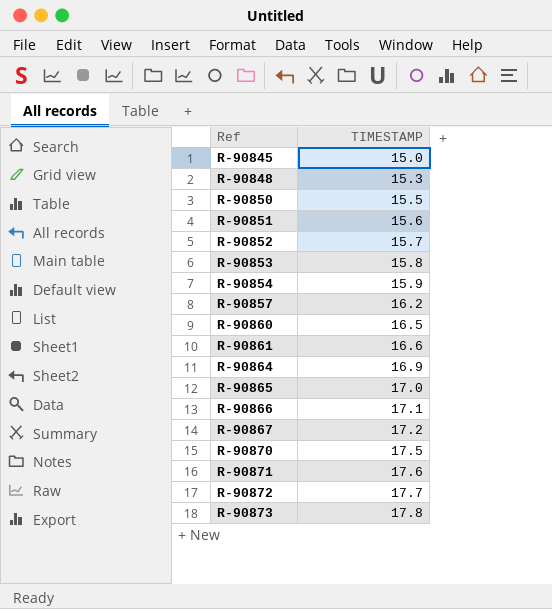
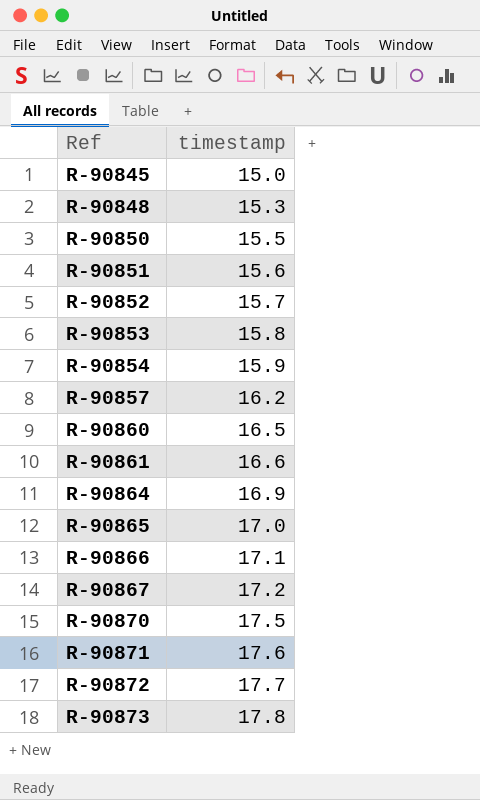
column name: TIMESTAMP -> timestamp

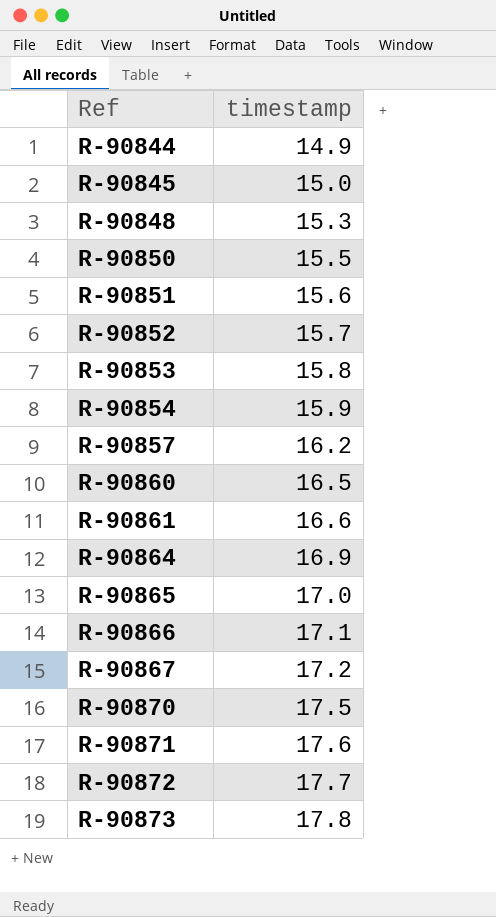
row R-90844: none -> 14.9

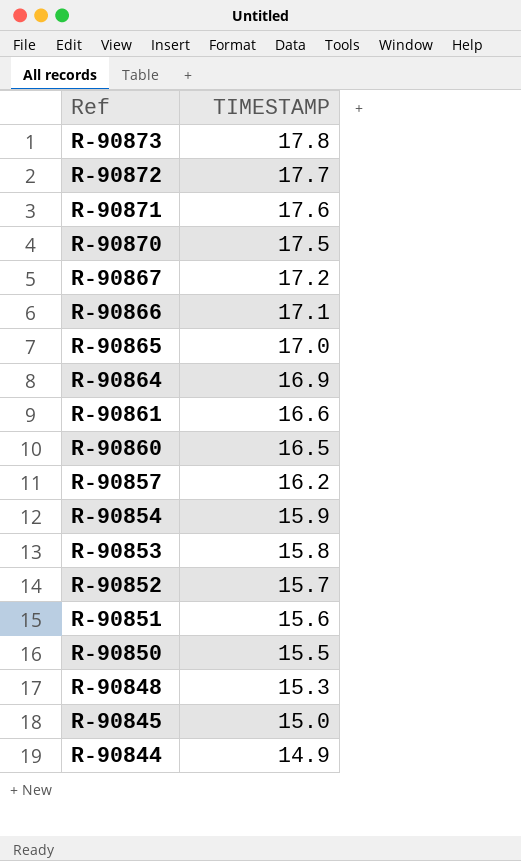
row order: Ref ascending -> Ref descending
column name: timestamp -> TIMESTAMP

